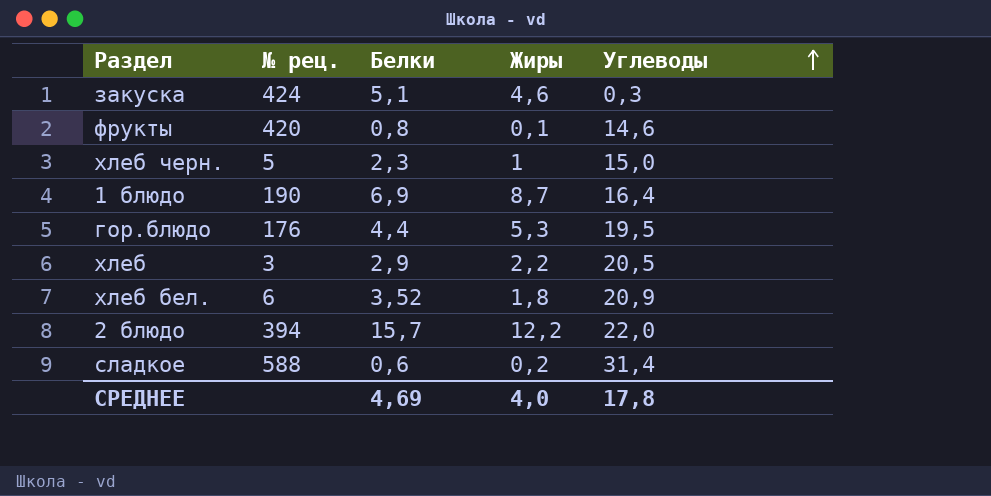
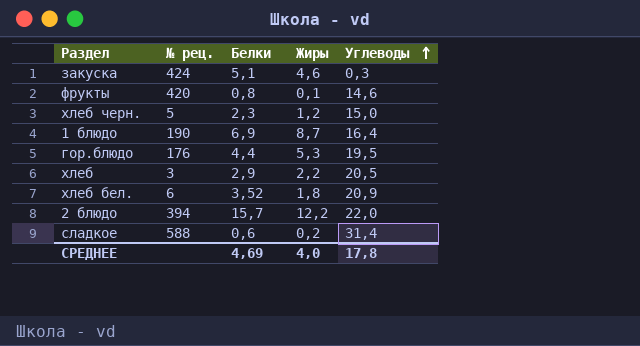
хлеб черн. | Жиры: 1 -> 1,2

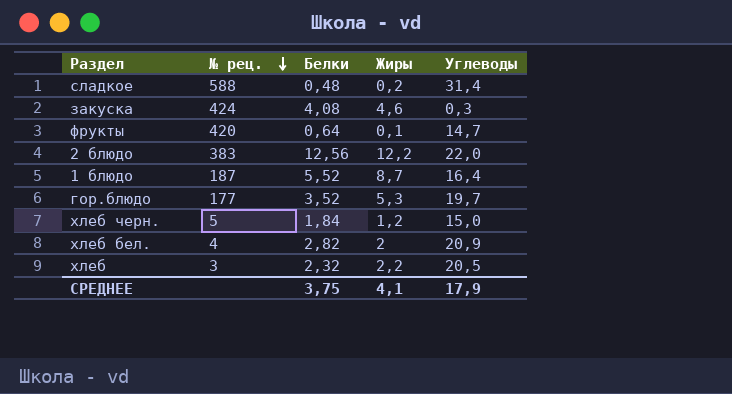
row order: Углеводы ascending -> № рец. descending
сладкое | Белки: 0,6 -> 0,48
закуска | Белки: 5,1 -> 4,08
фрукты | Белки: 0,8 -> 0,64
фрукты | Углеводы: 14,6 -> 14,7
2 блюдо | № рец.: 394 -> 383
2 блюдо | Белки: 15,7 -> 12,56
1 блюдо | № рец.: 190 -> 187
1 блюдо | Белки: 6,9 -> 5,52
гор.блюдо | № рец.: 176 -> 177
гор.блюдо | Белки: 4,4 -> 3,52
гор.блюдо | Углеводы: 19,5 -> 19,7
хлеб черн. | Белки: 2,3 -> 1,84
хлеб бел. | № рец.: 6 -> 4
хлеб бел. | Белки: 3,52 -> 2,82
хлеб бел. | Жиры: 1,8 -> 2
хлеб | Белки: 2,9 -> 2,32
СРЕДНЕЕ | Белки: 4,69 -> 3,75
СРЕДНЕЕ | Жиры: 4,0 -> 4,1
СРЕДНЕЕ | Углеводы: 17,8 -> 17,9

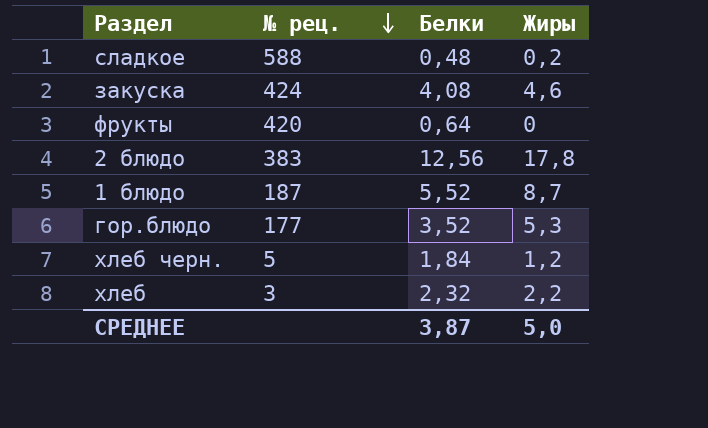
column Углеводы | position: 5 -> none
row хлеб бел.: 4 | 2,82 | 2 | 20,9 -> none
фрукты | Жиры: 0,1 -> 0
2 блюдо | Жиры: 12,2 -> 17,8
СРЕДНЕЕ | Белки: 3,75 -> 3,87
СРЕДНЕЕ | Жиры: 4,1 -> 5,0

